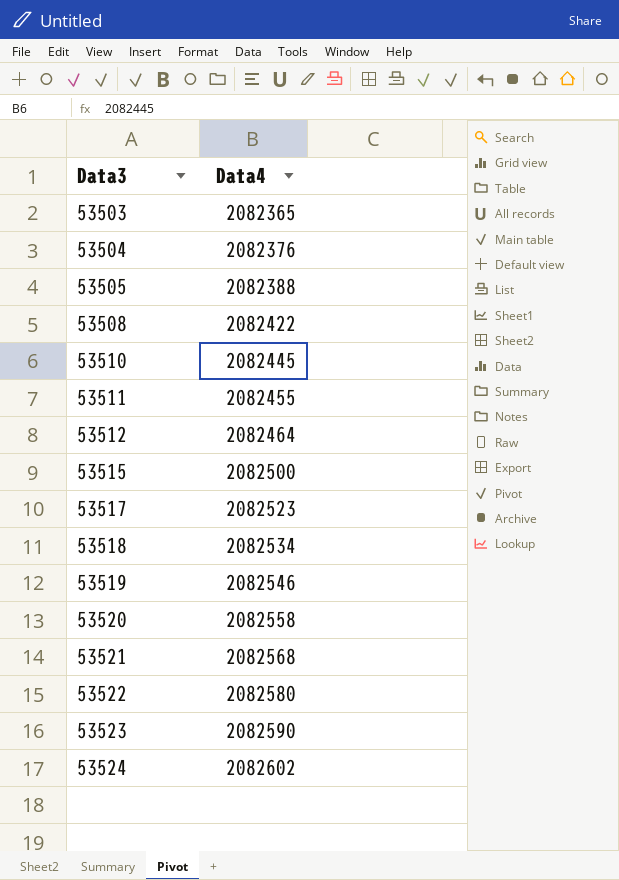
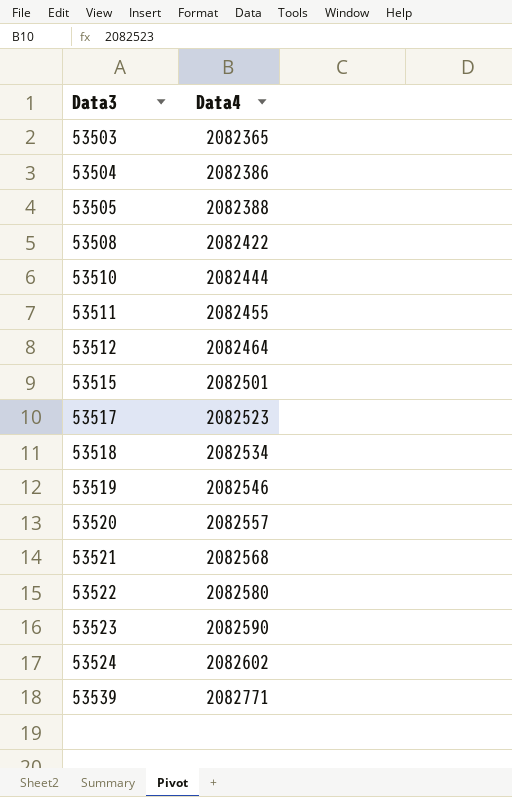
53504 | Data4: 2082376 -> 2082386
53510 | Data4: 2082445 -> 2082444
53515 | Data4: 2082500 -> 2082501
53520 | Data4: 2082558 -> 2082557
row 53539: none -> 2082771

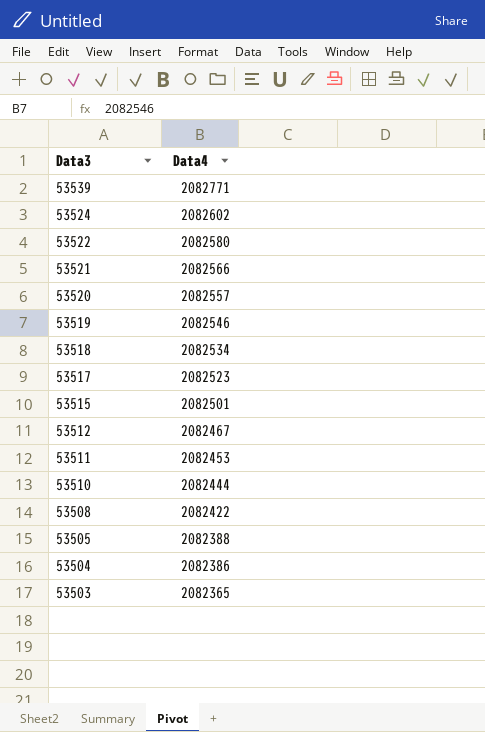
row order: Data3 ascending -> Data3 descending
row 53523: 2082590 -> none
53521 | Data4: 2082568 -> 2082566
53512 | Data4: 2082464 -> 2082467
53511 | Data4: 2082455 -> 2082453

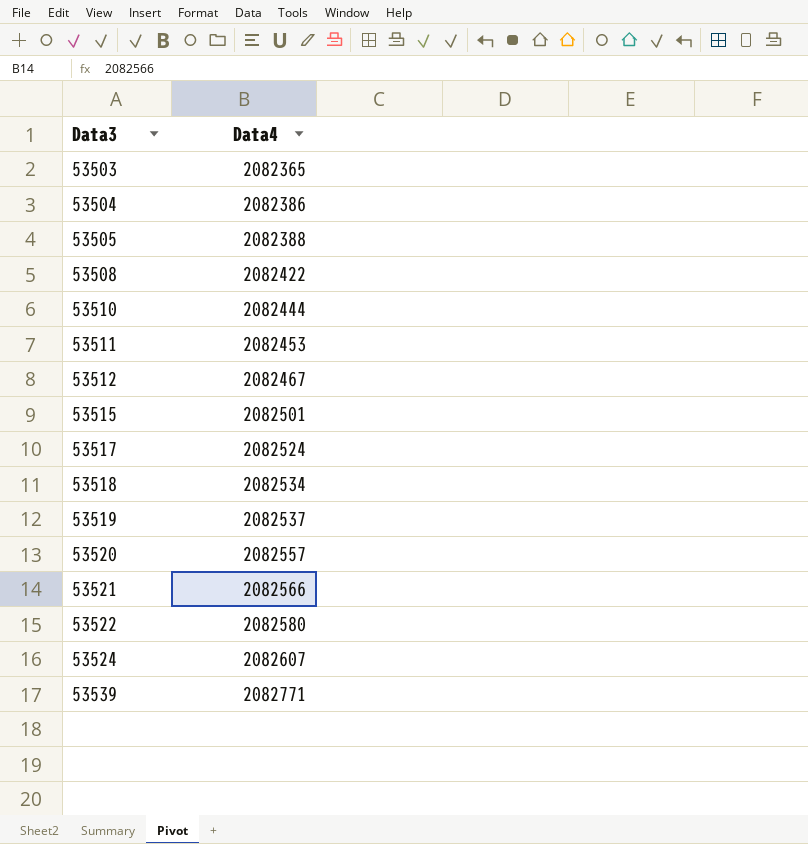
row order: Data3 descending -> Data3 ascending
53517 | Data4: 2082523 -> 2082524
53519 | Data4: 2082546 -> 2082537
53524 | Data4: 2082602 -> 2082607

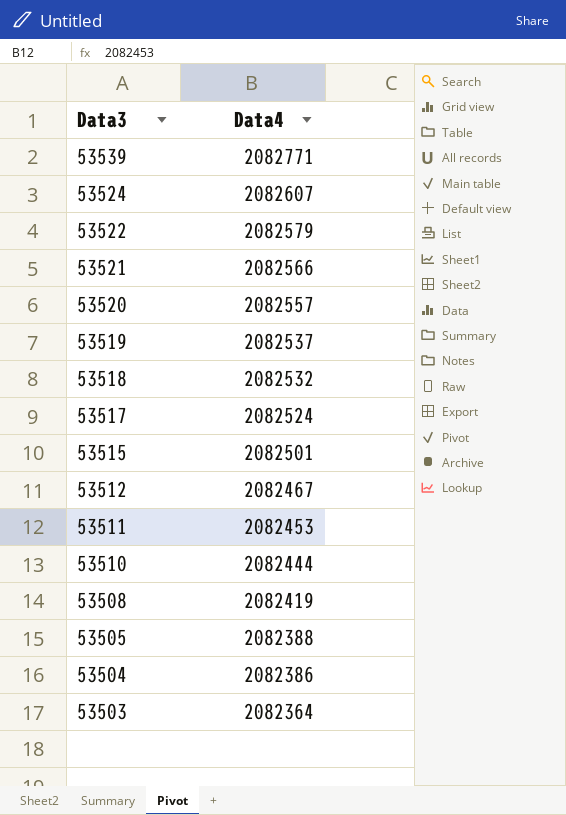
row order: Data3 ascending -> Data3 descending
53522 | Data4: 2082580 -> 2082579
53518 | Data4: 2082534 -> 2082532
53508 | Data4: 2082422 -> 2082419
53503 | Data4: 2082365 -> 2082364

